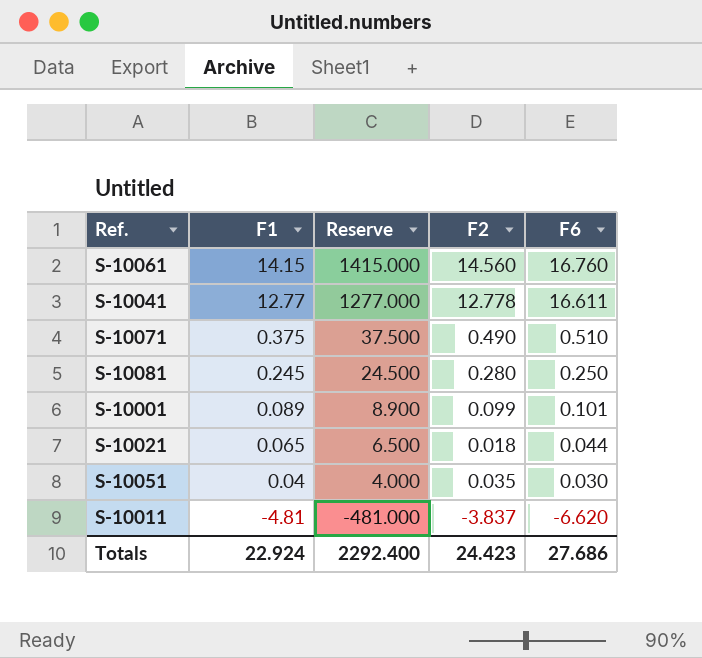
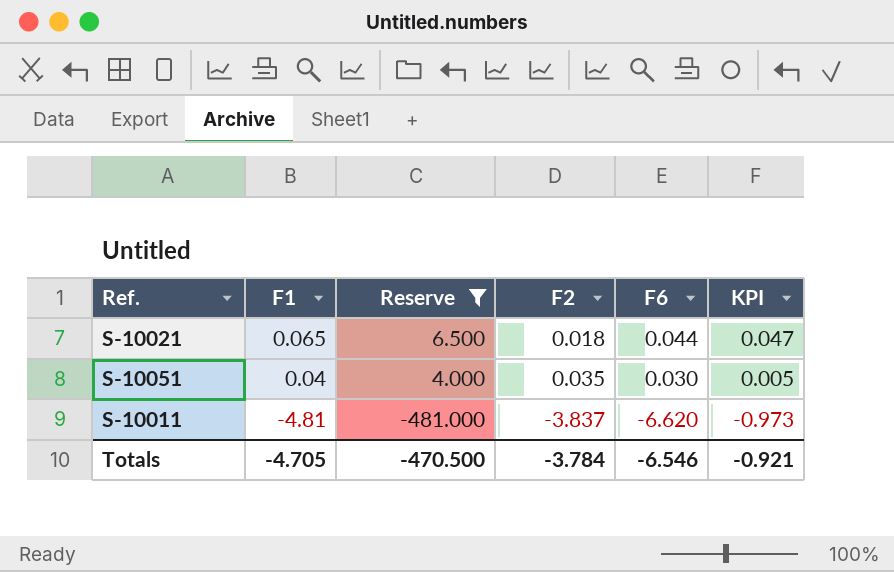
filter: none -> Reserve <= 6.500
column KPI | formula: none -> [F1] - [F2]
Totals | F1: 22.924 -> -4.705
Totals | Reserve: 2292.400 -> -470.500
Totals | F2: 24.423 -> -3.784
Totals | F6: 27.686 -> -6.546

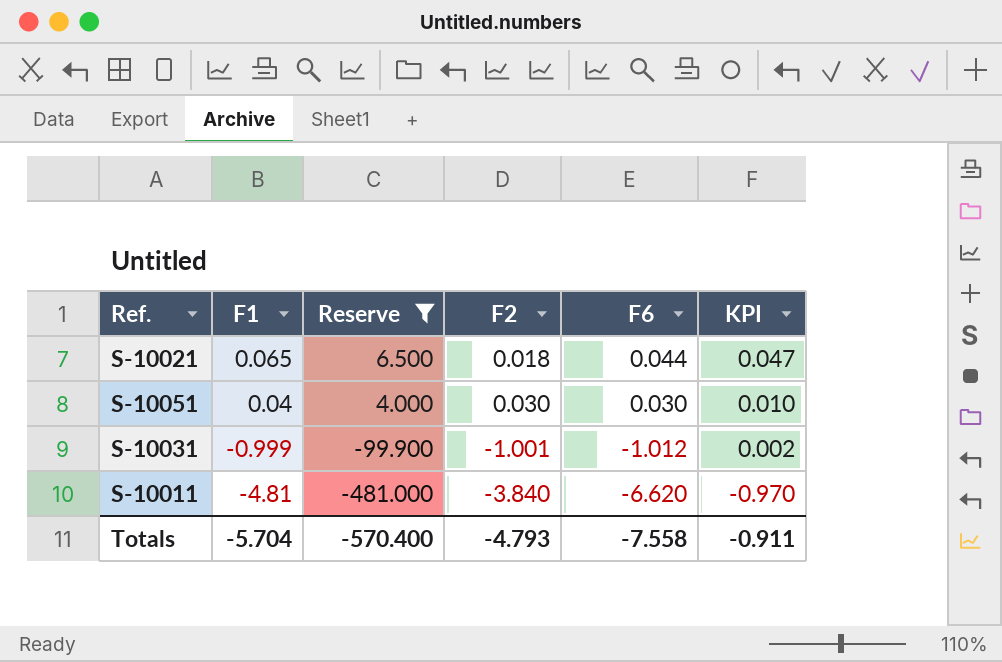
S-10051 | F2: 0.035 -> 0.030
S-10051 | KPI: 0.005 -> 0.010
row S-10031: none -> -0.999 | -99.900 | -1.001 | -1.012 | 0.002
S-10011 | F2: -3.837 -> -3.840
S-10011 | KPI: -0.973 -> -0.970
Totals | F1: -4.705 -> -5.704
Totals | Reserve: -470.500 -> -570.400
Totals | F2: -3.784 -> -4.793
Totals | F6: -6.546 -> -7.558
Totals | KPI: -0.921 -> -0.911

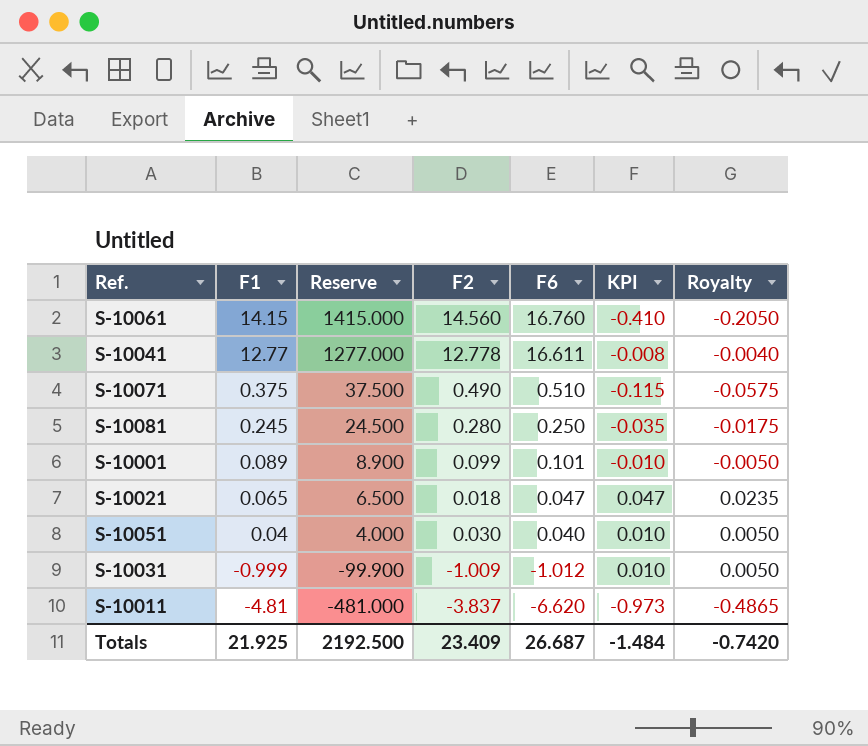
filter: Reserve <= 6.500 -> none
column Royalty | formula: none -> [KPI] * 0.5
S-10021 | F6: 0.044 -> 0.047
S-10051 | F6: 0.030 -> 0.040
S-10031 | F2: -1.001 -> -1.009
S-10031 | KPI: 0.002 -> 0.010
S-10011 | F2: -3.840 -> -3.837
S-10011 | KPI: -0.970 -> -0.973
Totals | F1: -5.704 -> 21.925
Totals | Reserve: -570.400 -> 2192.500
Totals | F2: -4.793 -> 23.409
Totals | F6: -7.558 -> 26.687
Totals | KPI: -0.911 -> -1.484

